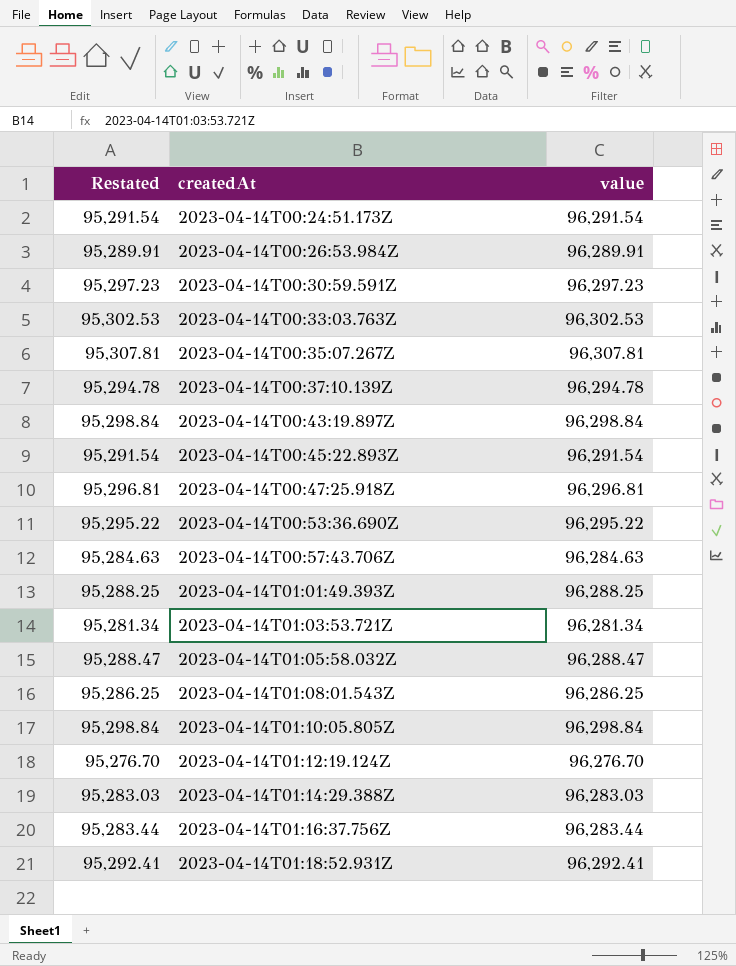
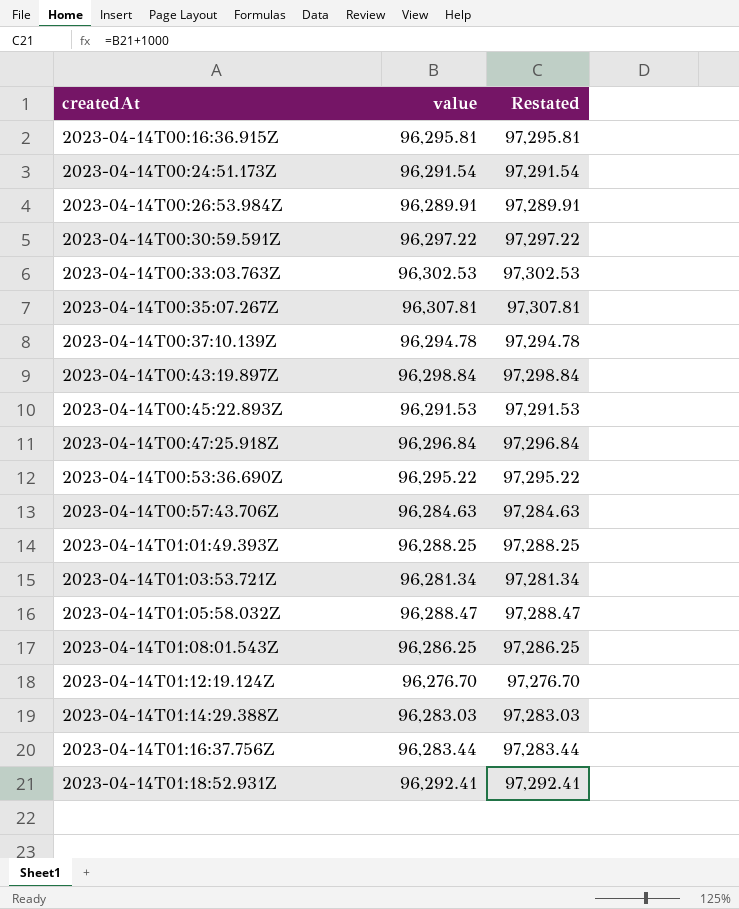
column Restated | formula: [value] - 1000 -> [value] + 1000
column Restated | position: 1 -> 3
row 2023-04-14T01:10:05.805Z: 95,298.84 | 96,298.84 -> none
row 2023-04-14T00:16:36.915Z: none -> 96,295.81 | 97,295.81
2023-04-14T00:30:59.591Z | value: 96,297.23 -> 96,297.22
2023-04-14T00:45:22.893Z | value: 96,291.54 -> 96,291.53
2023-04-14T00:47:25.918Z | value: 96,296.81 -> 96,296.84

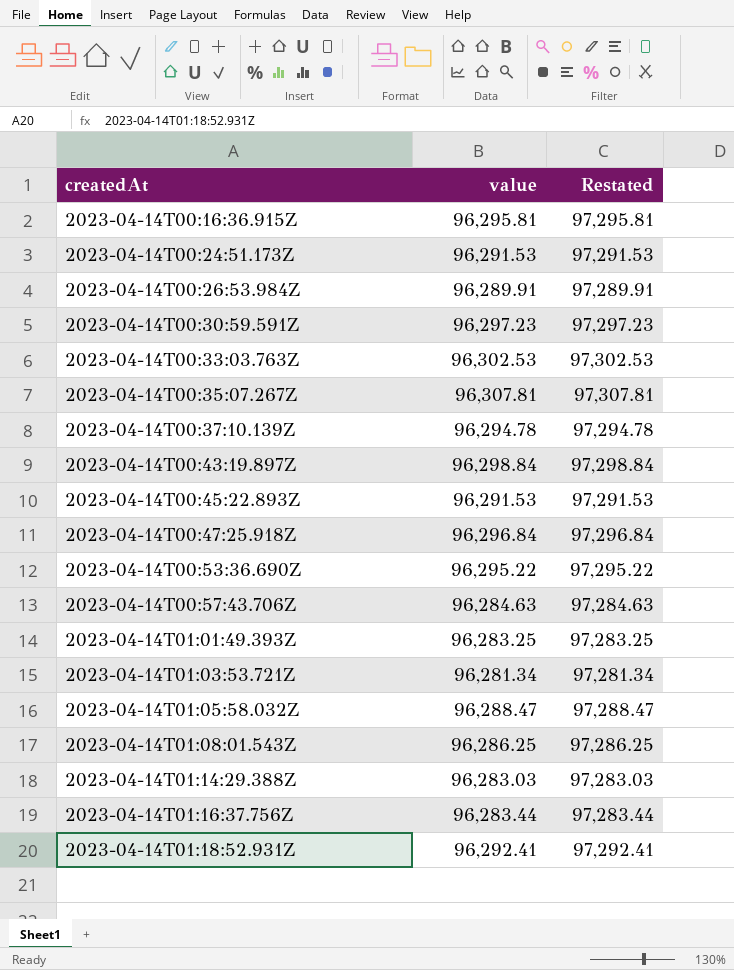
row 2023-04-14T01:12:19.124Z: 96,276.70 | 97,276.70 -> none
2023-04-14T00:24:51.173Z | value: 96,291.54 -> 96,291.53
2023-04-14T00:24:51.173Z | Restated: 97,291.54 -> 97,291.53
2023-04-14T00:30:59.591Z | value: 96,297.22 -> 96,297.23
2023-04-14T00:30:59.591Z | Restated: 97,297.22 -> 97,297.23
2023-04-14T01:01:49.393Z | value: 96,288.25 -> 96,283.25
2023-04-14T01:01:49.393Z | Restated: 97,288.25 -> 97,283.25

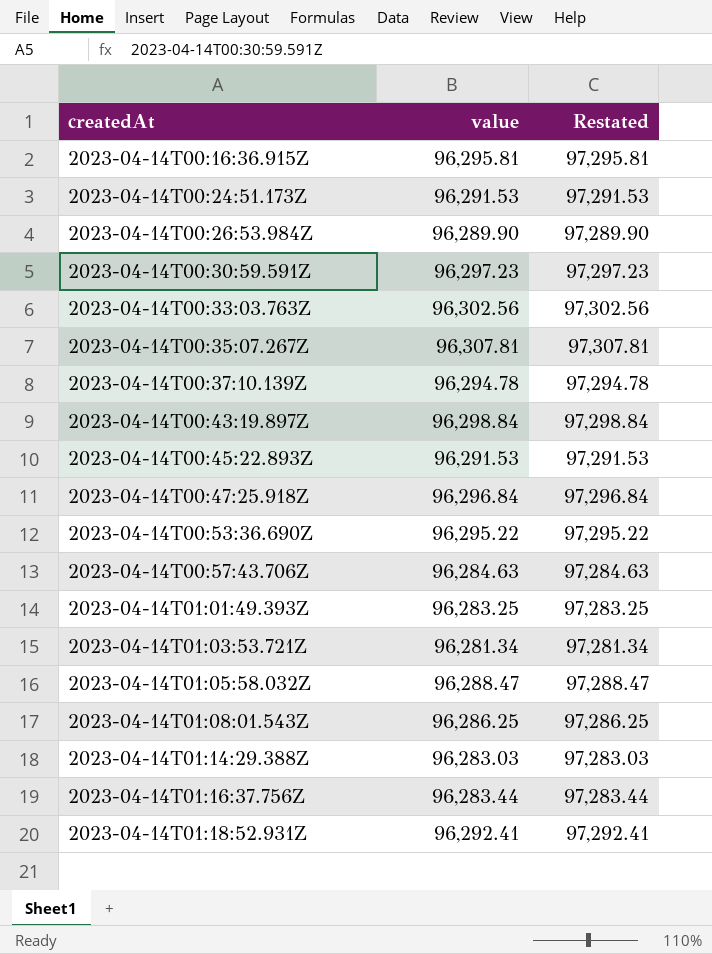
2023-04-14T00:26:53.984Z | value: 96,289.91 -> 96,289.90
2023-04-14T00:26:53.984Z | Restated: 97,289.91 -> 97,289.90
2023-04-14T00:33:03.763Z | value: 96,302.53 -> 96,302.56
2023-04-14T00:33:03.763Z | Restated: 97,302.53 -> 97,302.56

